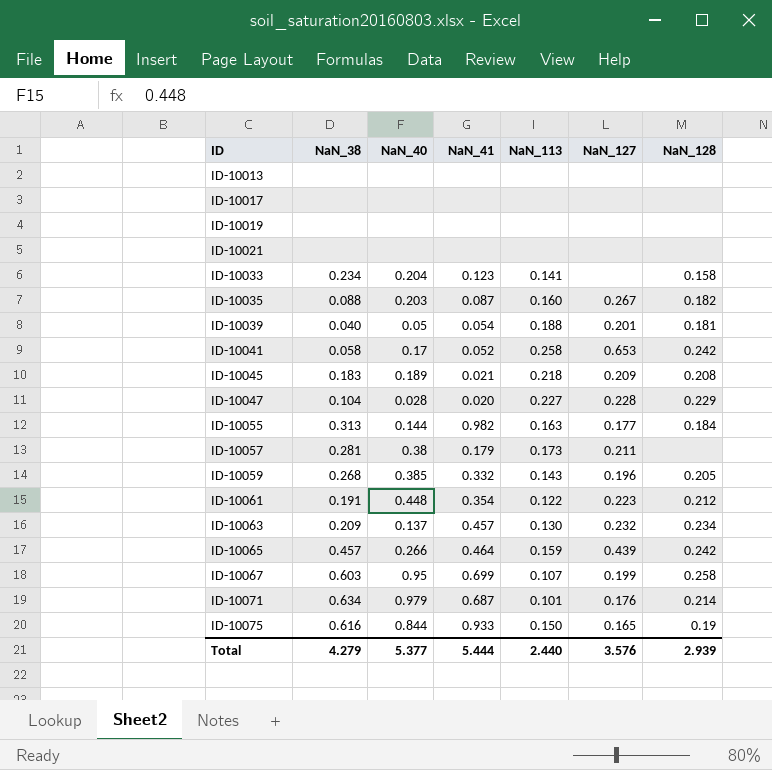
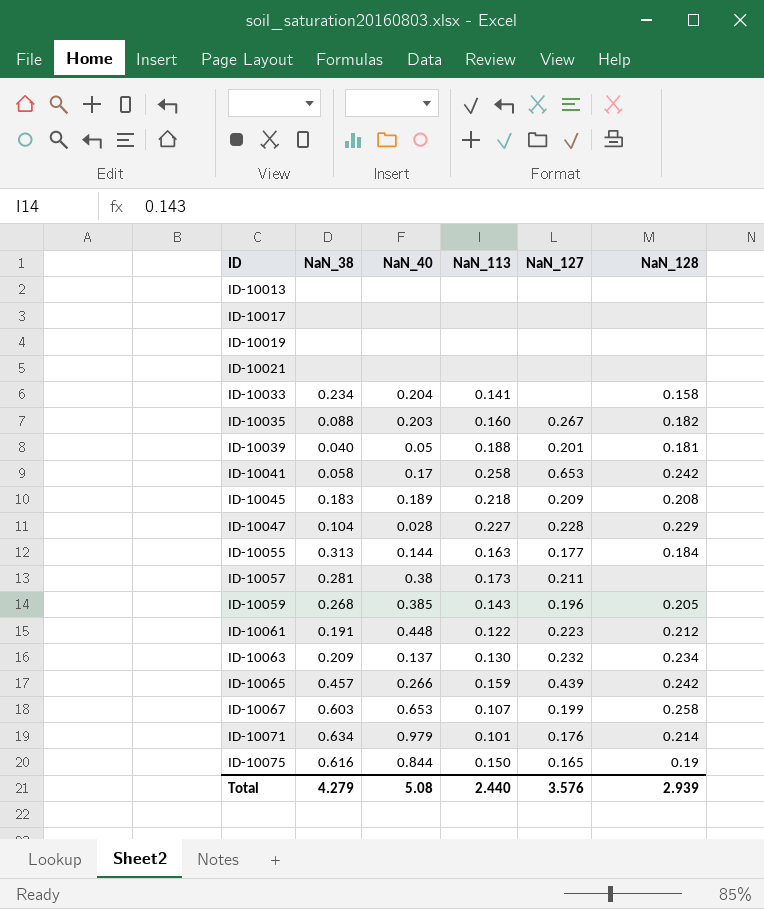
column NaN_41 | position: 4 -> none
ID-10067 | NaN_40: 0.95 -> 0.653
Total | NaN_40: 5.377 -> 5.08

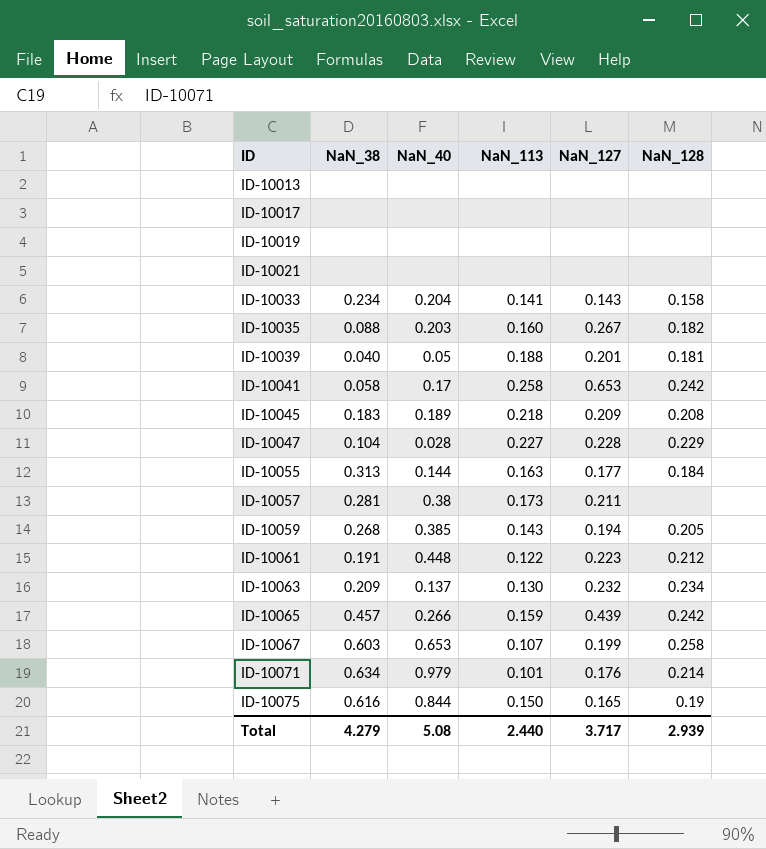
ID-10033 | NaN_127: none -> 0.143
ID-10059 | NaN_127: 0.196 -> 0.194
Total | NaN_127: 3.576 -> 3.717

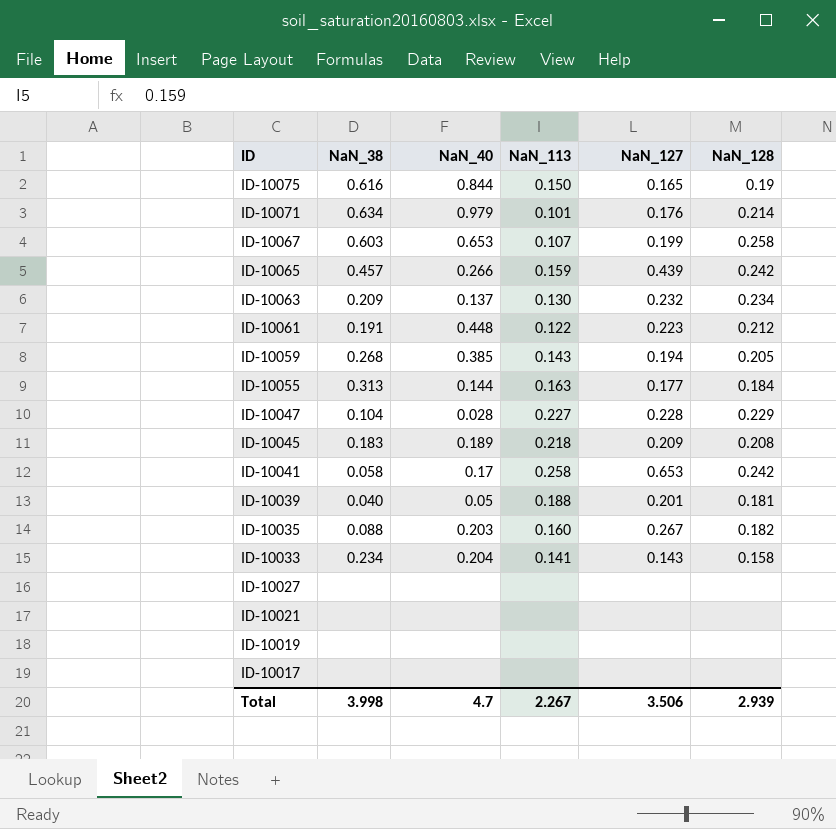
row order: ID ascending -> ID descending
row ID-10013: none | none | none | none | none -> none
row ID-10057: 0.281 | 0.38 | 0.173 | 0.211 | none -> none
row ID-10027: none -> none | none | none | none | none
Total | NaN_38: 4.279 -> 3.998
Total | NaN_40: 5.08 -> 4.7
Total | NaN_113: 2.440 -> 2.267
Total | NaN_127: 3.717 -> 3.506

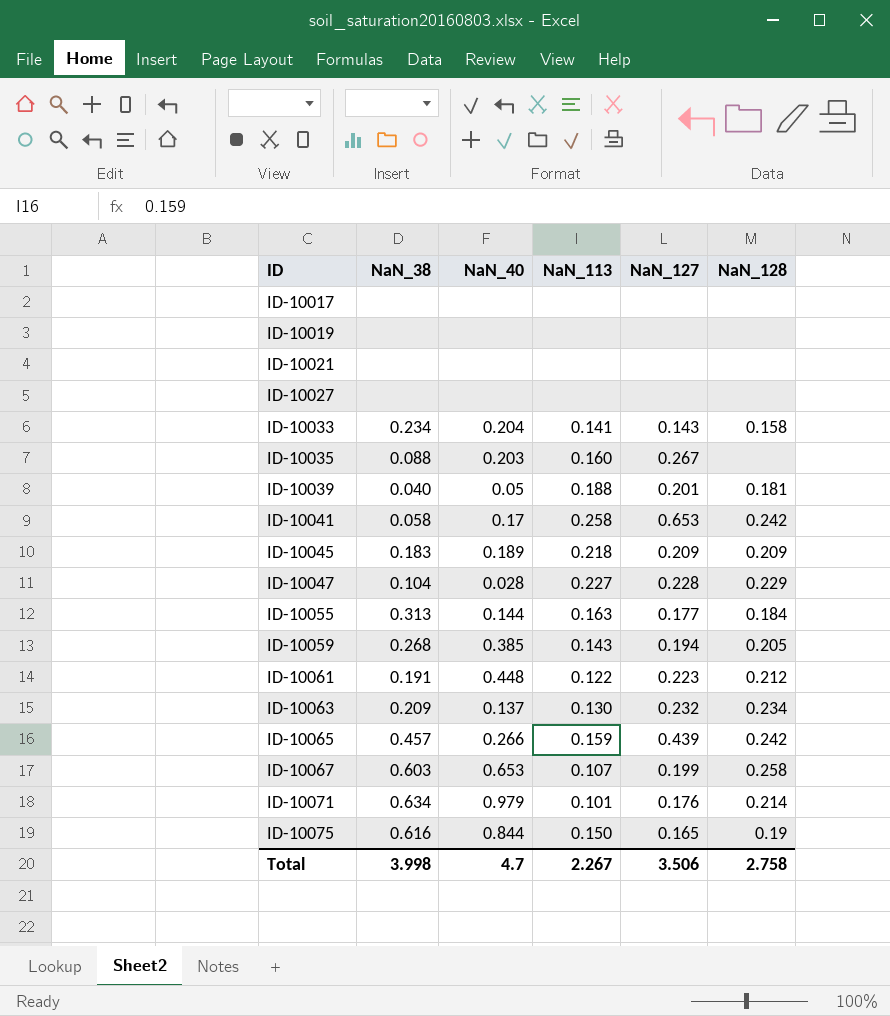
row order: ID descending -> ID ascending
ID-10035 | NaN_128: 0.182 -> none
ID-10045 | NaN_128: 0.208 -> 0.209
Total | NaN_128: 2.939 -> 2.758

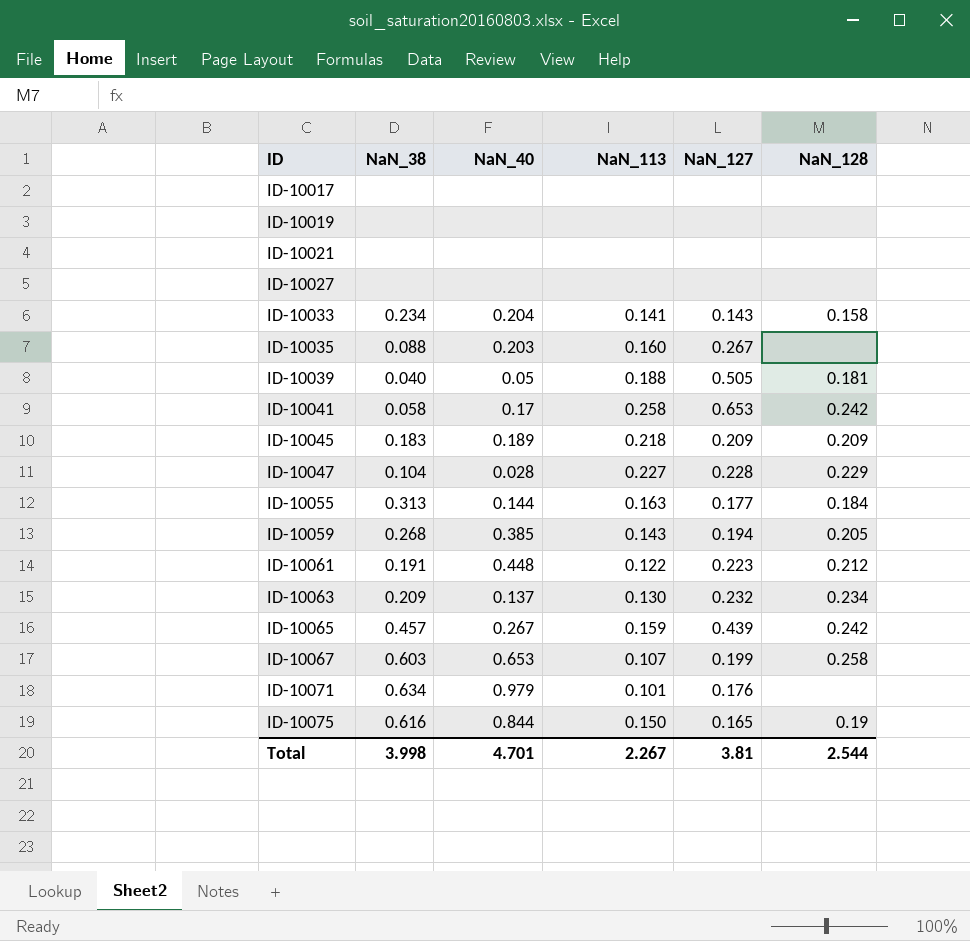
ID-10039 | NaN_127: 0.201 -> 0.505
ID-10065 | NaN_40: 0.266 -> 0.267
ID-10071 | NaN_128: 0.214 -> none
Total | NaN_40: 4.7 -> 4.701
Total | NaN_127: 3.506 -> 3.81
Total | NaN_128: 2.758 -> 2.544

